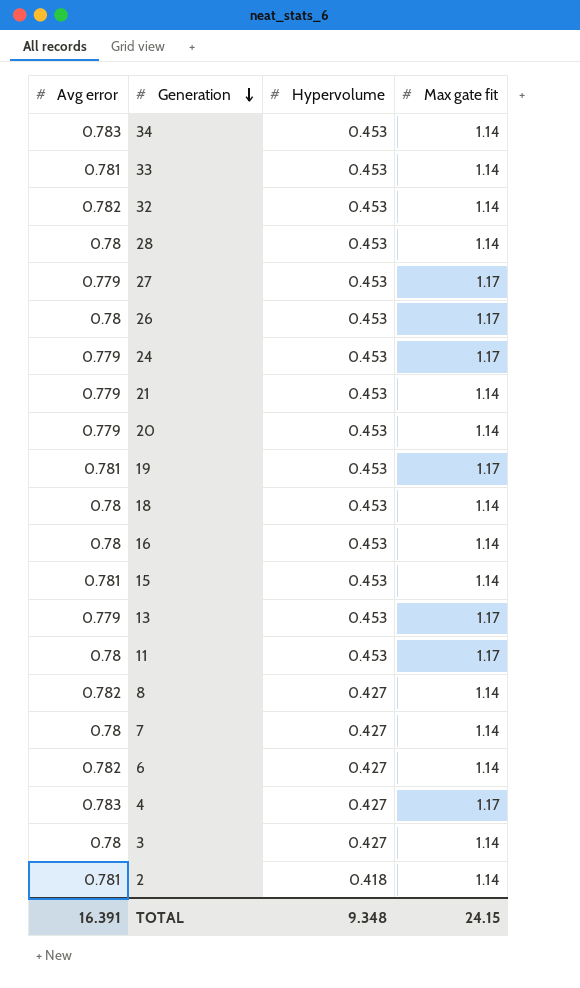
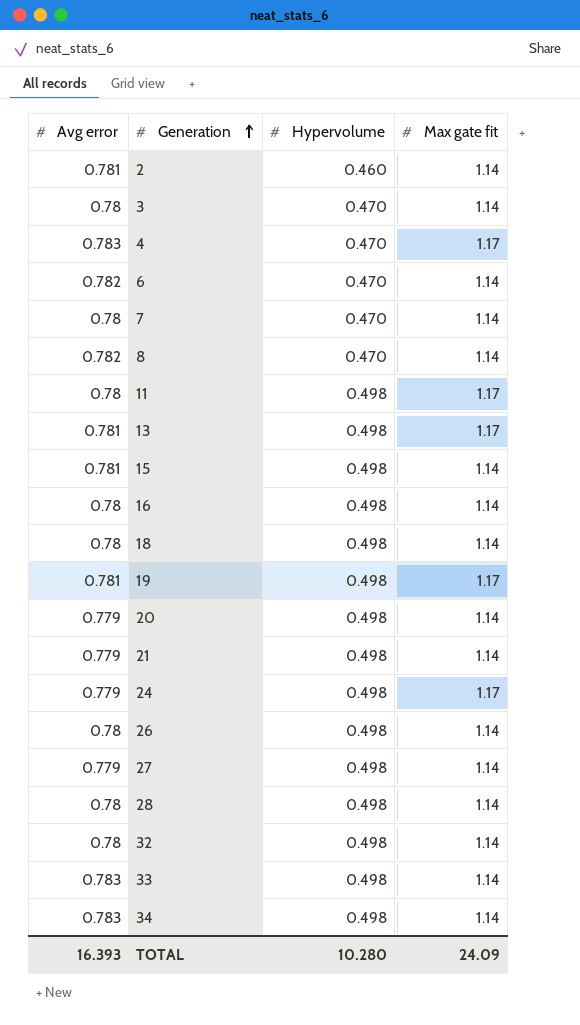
row order: Generation descending -> Generation ascending
2 | Hypervolume: 0.418 -> 0.460
3 | Hypervolume: 0.427 -> 0.470
4 | Hypervolume: 0.427 -> 0.470
6 | Hypervolume: 0.427 -> 0.470
7 | Hypervolume: 0.427 -> 0.470
8 | Hypervolume: 0.427 -> 0.470
11 | Hypervolume: 0.453 -> 0.498
13 | Avg error: 0.779 -> 0.781
13 | Hypervolume: 0.453 -> 0.498
15 | Hypervolume: 0.453 -> 0.498
16 | Hypervolume: 0.453 -> 0.498
18 | Hypervolume: 0.453 -> 0.498
19 | Hypervolume: 0.453 -> 0.498
20 | Hypervolume: 0.453 -> 0.498
21 | Hypervolume: 0.453 -> 0.498
24 | Hypervolume: 0.453 -> 0.498
26 | Hypervolume: 0.453 -> 0.498
26 | Max gate fit: 1.17 -> 1.14
27 | Hypervolume: 0.453 -> 0.498
27 | Max gate fit: 1.17 -> 1.14
28 | Hypervolume: 0.453 -> 0.498
32 | Avg error: 0.782 -> 0.78
32 | Hypervolume: 0.453 -> 0.498
33 | Avg error: 0.781 -> 0.783
33 | Hypervolume: 0.453 -> 0.498
34 | Hypervolume: 0.453 -> 0.498
TOTAL | Avg error: 16.391 -> 16.393
TOTAL | Hypervolume: 9.348 -> 10.280
TOTAL | Max gate fit: 24.15 -> 24.09

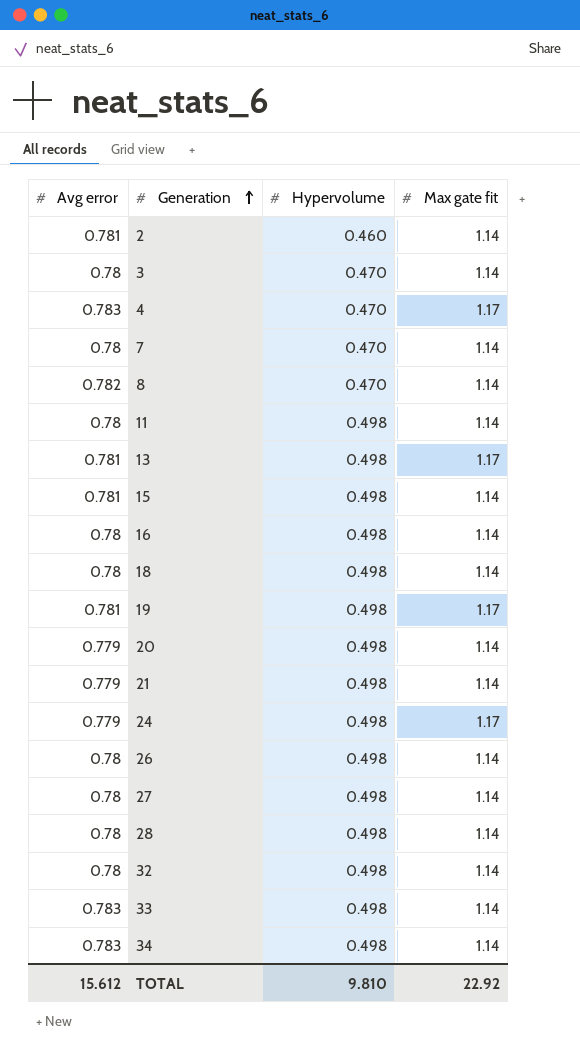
row 6: 0.782 | 0.470 | 1.14 -> none
11 | Max gate fit: 1.17 -> 1.14
27 | Avg error: 0.779 -> 0.78
TOTAL | Avg error: 16.393 -> 15.612
TOTAL | Hypervolume: 10.280 -> 9.810
TOTAL | Max gate fit: 24.09 -> 22.92

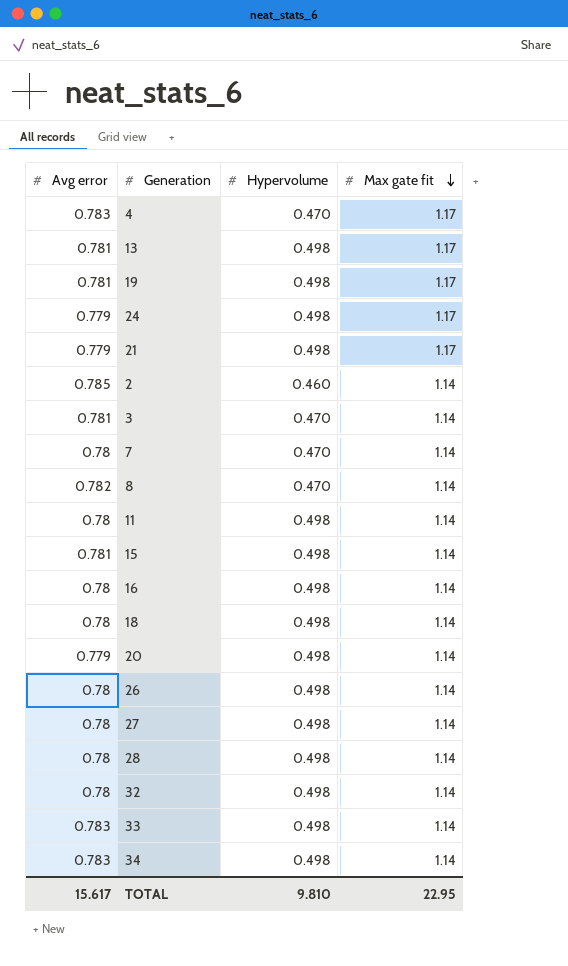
row order: Generation ascending -> Max gate fit descending
21 | Max gate fit: 1.14 -> 1.17
2 | Avg error: 0.781 -> 0.785
3 | Avg error: 0.78 -> 0.781
TOTAL | Avg error: 15.612 -> 15.617
TOTAL | Max gate fit: 22.92 -> 22.95

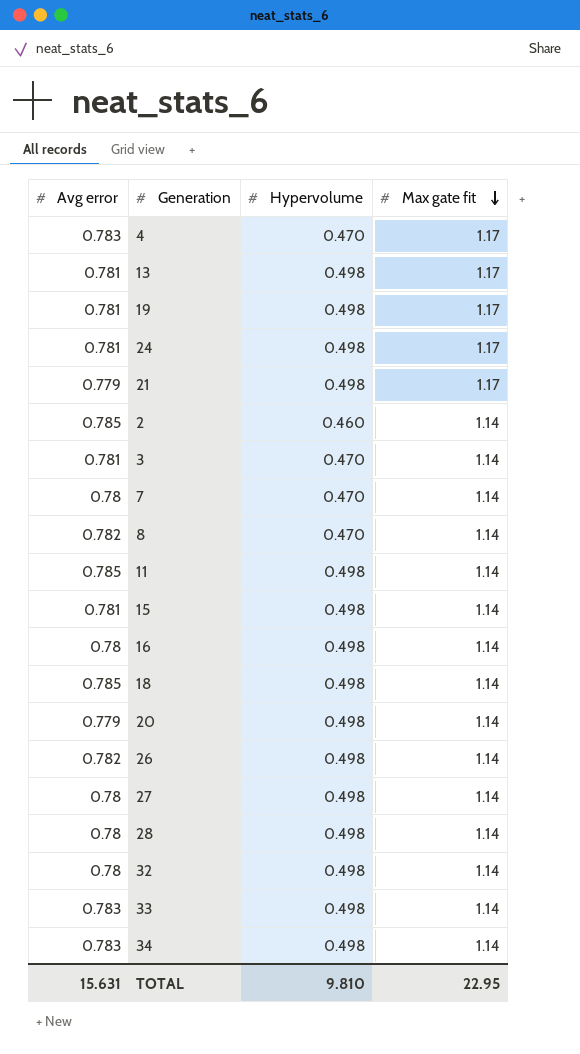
24 | Avg error: 0.779 -> 0.781
11 | Avg error: 0.78 -> 0.785
18 | Avg error: 0.78 -> 0.785
26 | Avg error: 0.78 -> 0.782
TOTAL | Avg error: 15.617 -> 15.631

